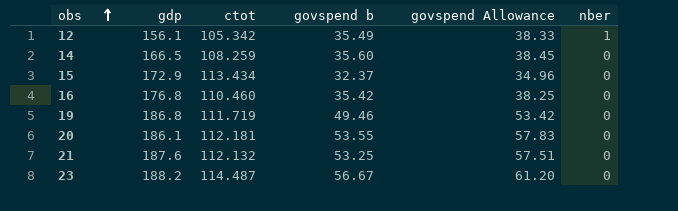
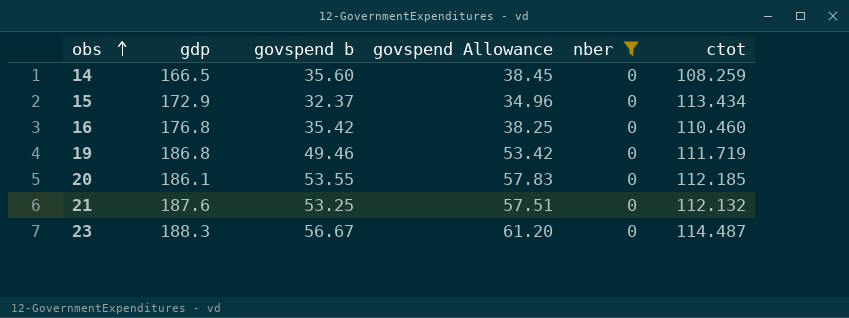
filter: none -> nber = 0
column ctot | position: 3 -> 6
20 | ctot: 112.181 -> 112.185
23 | gdp: 188.2 -> 188.3

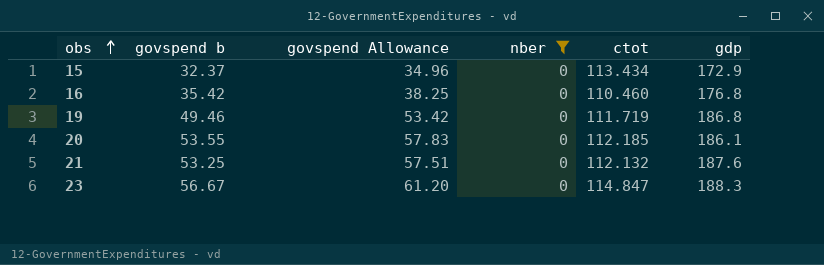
column gdp | position: 2 -> 6
row 14: 166.5 | 35.60 | 38.45 | 0 | 108.259 -> none
23 | ctot: 114.487 -> 114.847

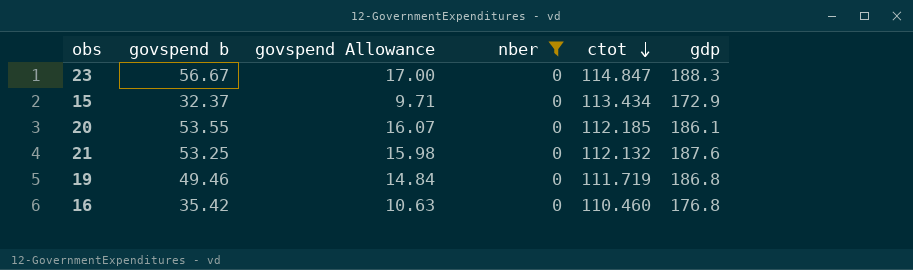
row order: obs ascending -> ctot descending
column govspend Allowance | formula: [govspend b] * 1.08 -> [govspend b] * 0.3

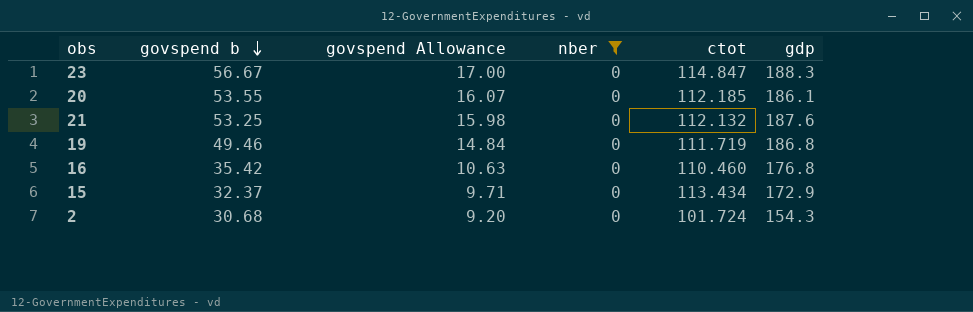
row order: ctot descending -> govspend b descending
row 2: none -> 30.68 | 9.20 | 0 | 101.724 | 154.3

